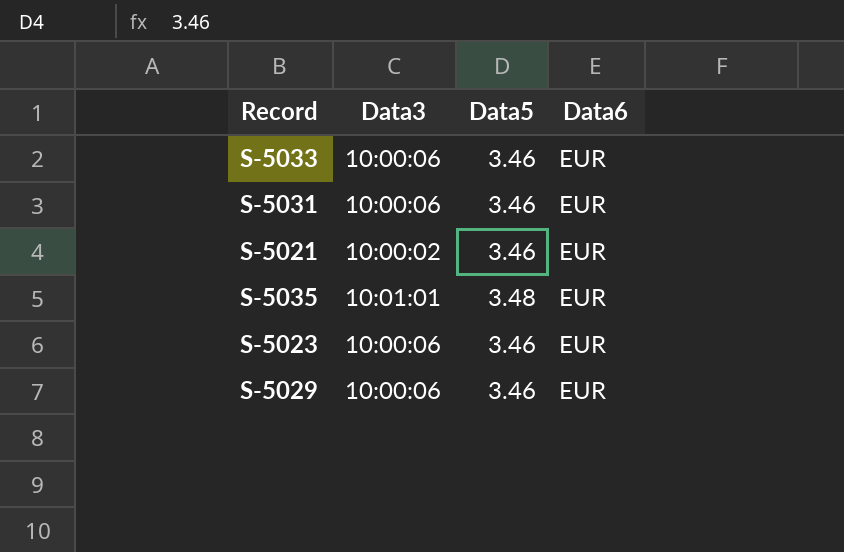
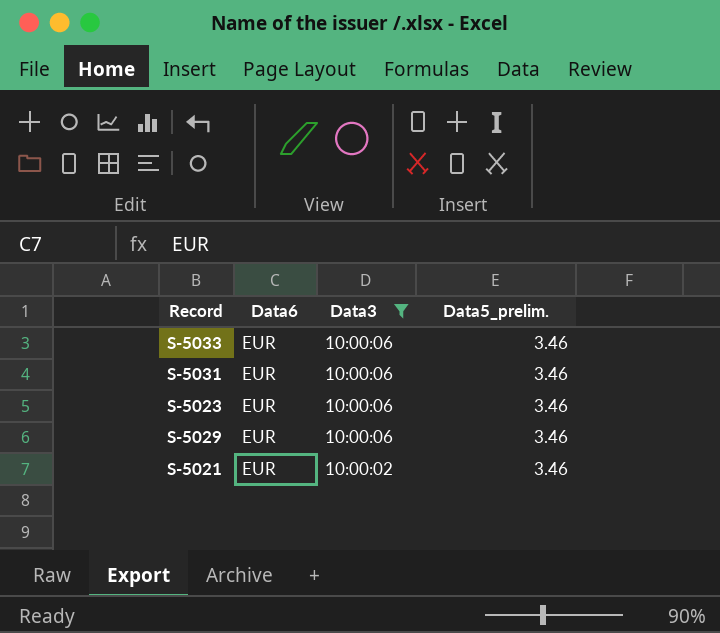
filter: none -> Data3 != 10:01:01
row order: none -> Data3 descending
column Data6 | position: 4 -> 2
column name: Data5 -> Data5_prelim.

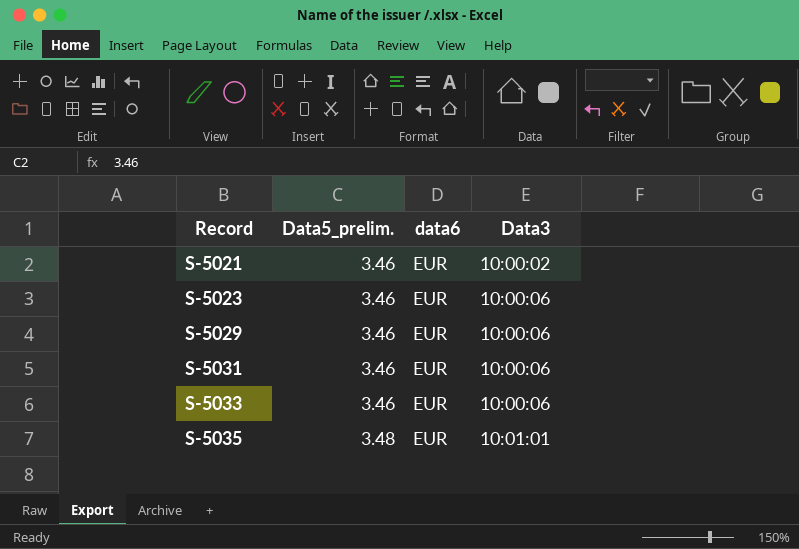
filter: Data3 != 10:01:01 -> none
row order: Data3 descending -> Record ascending
column Data5_prelim. | position: 4 -> 2
column name: Data6 -> data6

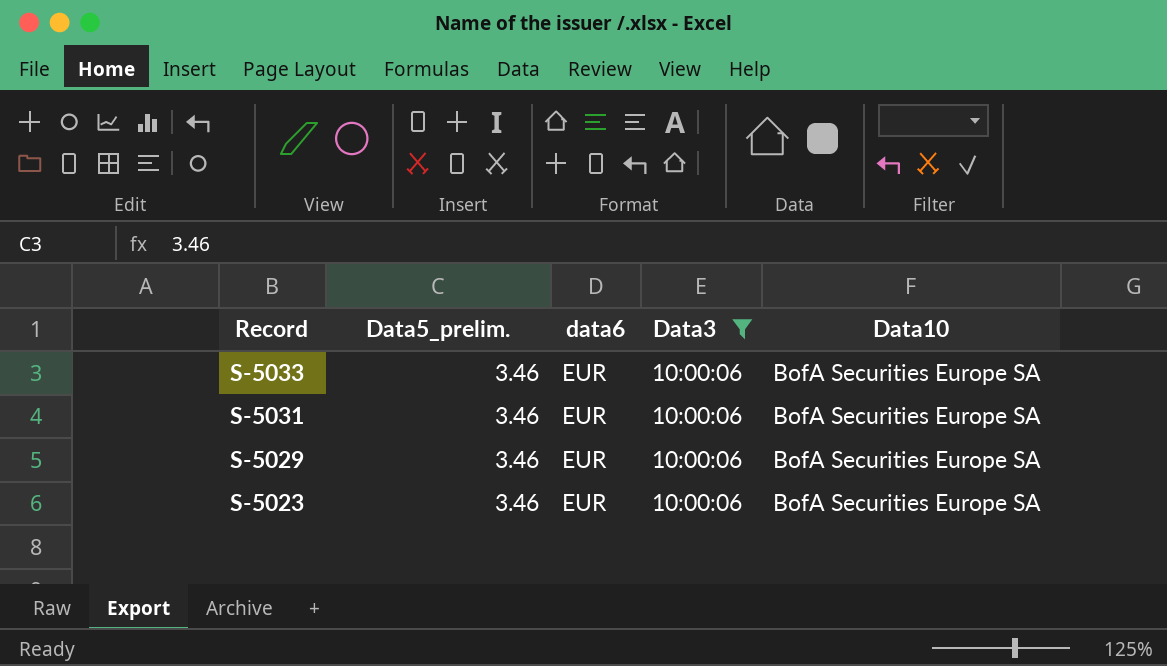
filter: none -> Data3 = 10:00:06
row order: Record ascending -> Record descending
column Data10 | position: none -> 5

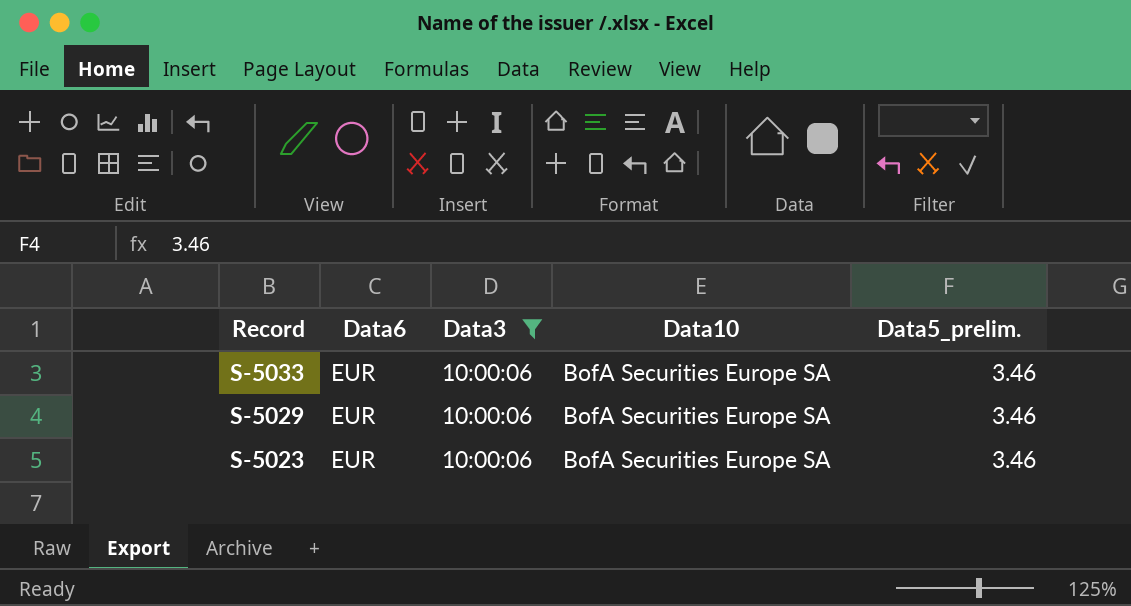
column name: data6 -> Data6
column Data5_prelim. | position: 2 -> 5
row S-5031: 3.46 | EUR | 10:00:06 | BofA Securities Europe SA -> none

